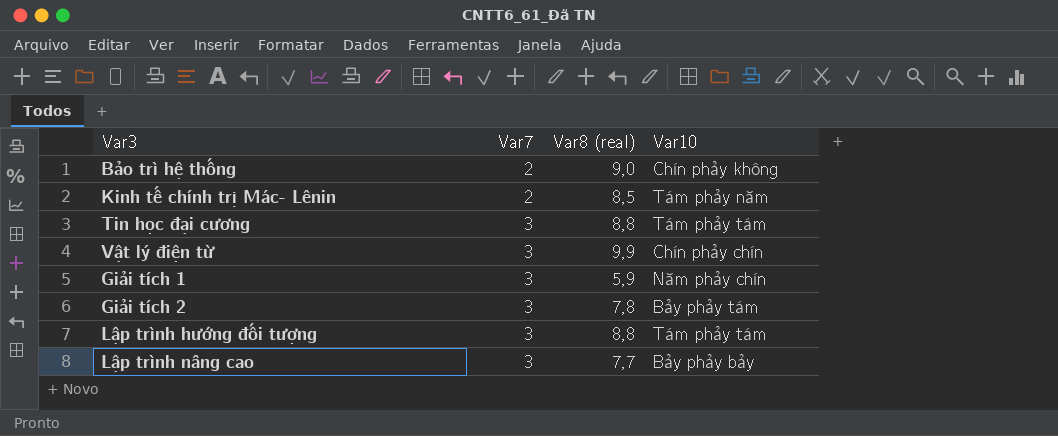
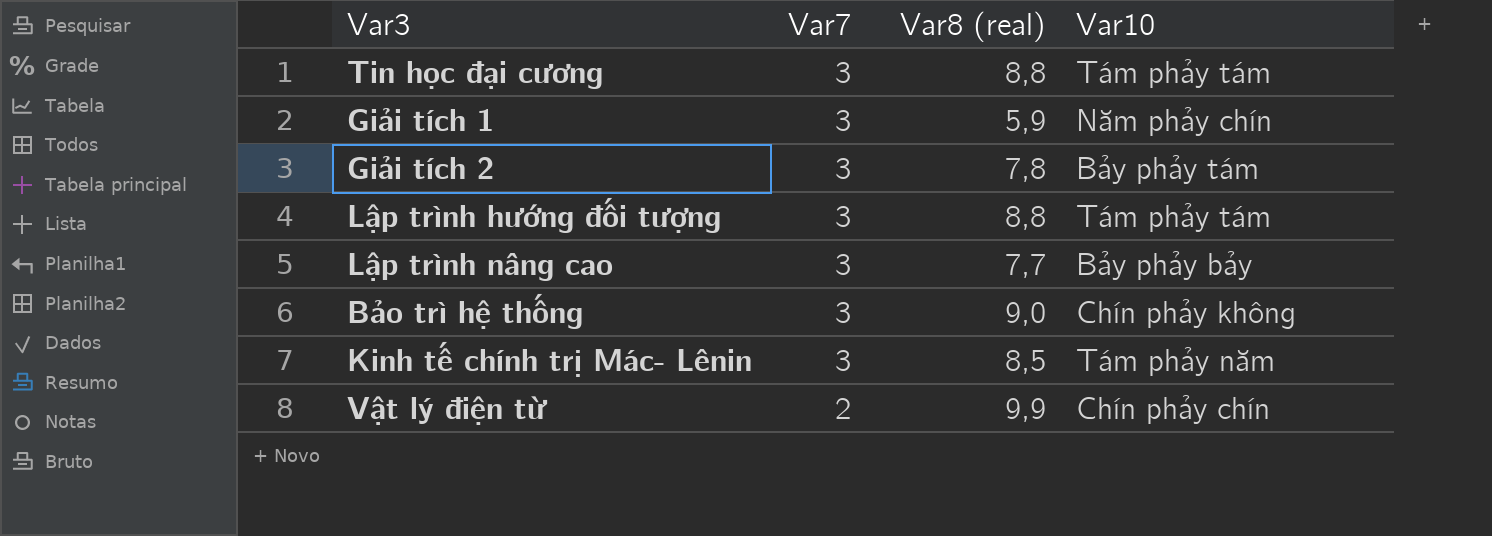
row order: Var7 ascending -> Var7 descending
Bảo trì hệ thống | Var7: 2 -> 3
Kinh tế chính trị Mác- Lênin | Var7: 2 -> 3
Vật lý điện từ | Var7: 3 -> 2

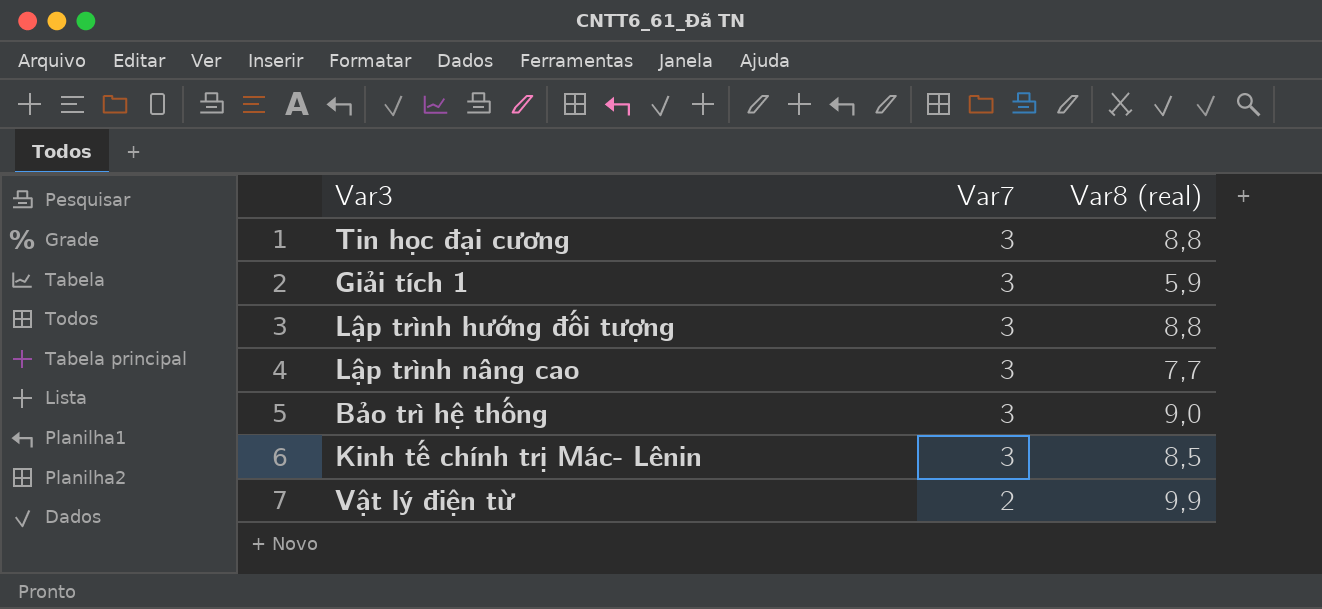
column Var10 | position: 4 -> none
row Giải tích 2: 3 | 7,8 | Bảy phảy tám -> none

